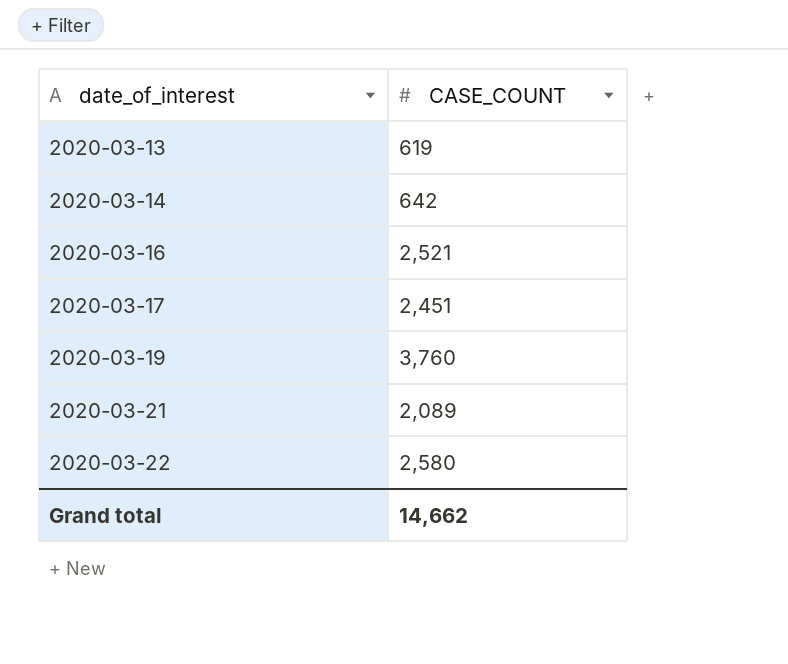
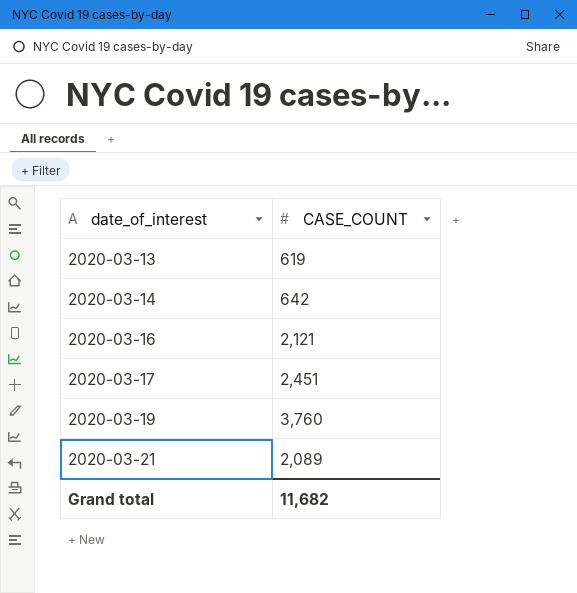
row 2020-03-22: 2,580 -> none
2020-03-16 | CASE_COUNT: 2,521 -> 2,121
Grand total | CASE_COUNT: 14,662 -> 11,682

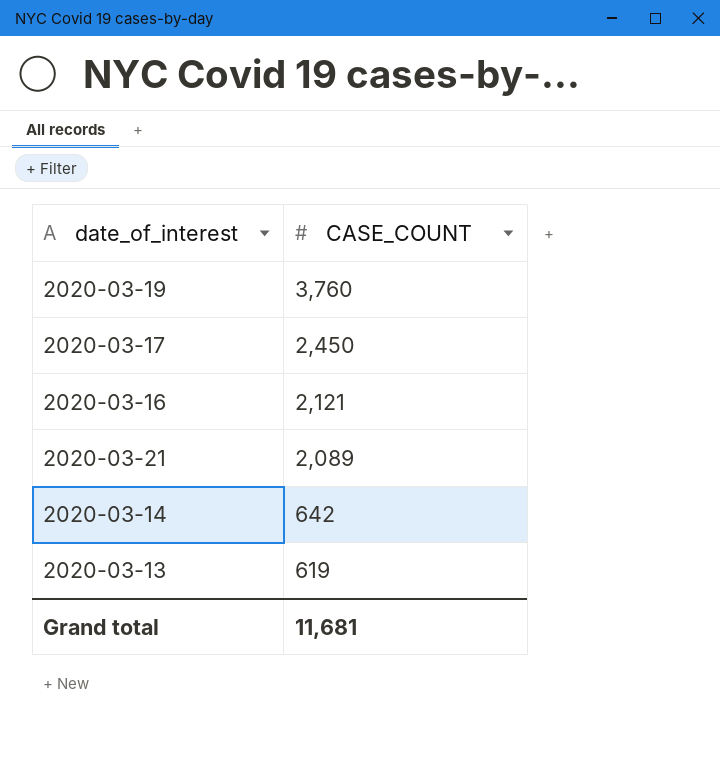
row order: date_of_interest ascending -> CASE_COUNT descending
2020-03-17 | CASE_COUNT: 2,451 -> 2,450
Grand total | CASE_COUNT: 11,682 -> 11,681

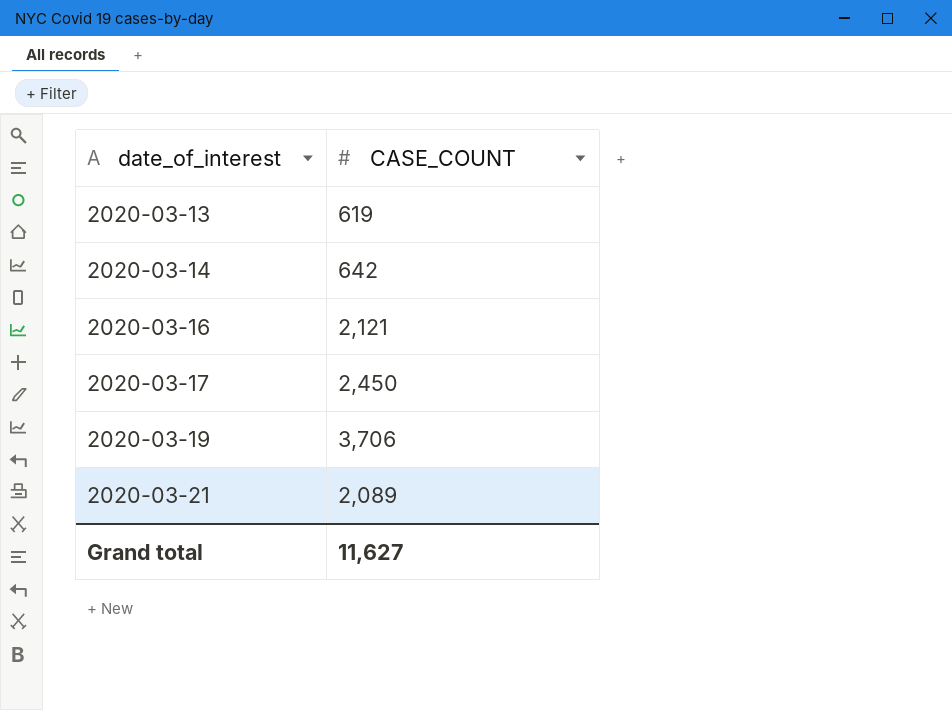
row order: CASE_COUNT descending -> date_of_interest ascending
2020-03-19 | CASE_COUNT: 3,760 -> 3,706
Grand total | CASE_COUNT: 11,681 -> 11,627

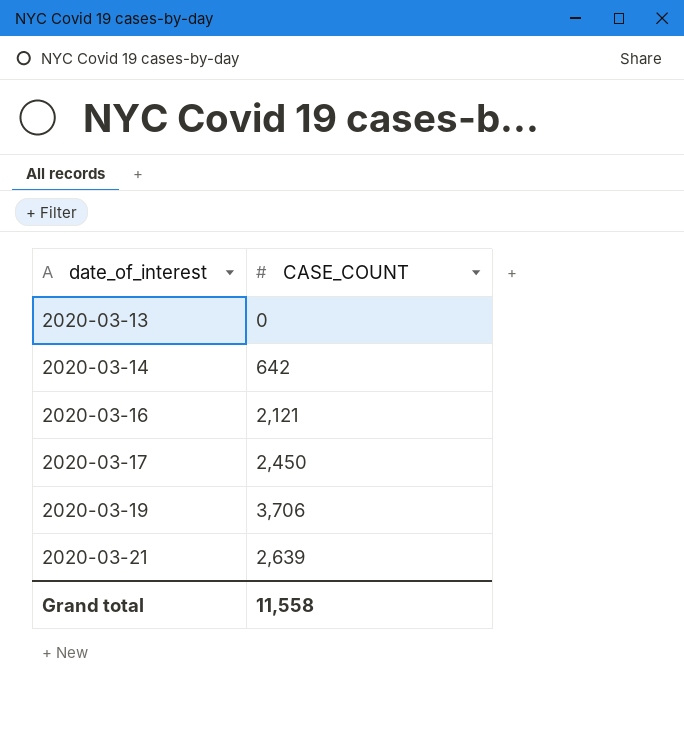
2020-03-13 | CASE_COUNT: 619 -> 0
2020-03-21 | CASE_COUNT: 2,089 -> 2,639
Grand total | CASE_COUNT: 11,627 -> 11,558

